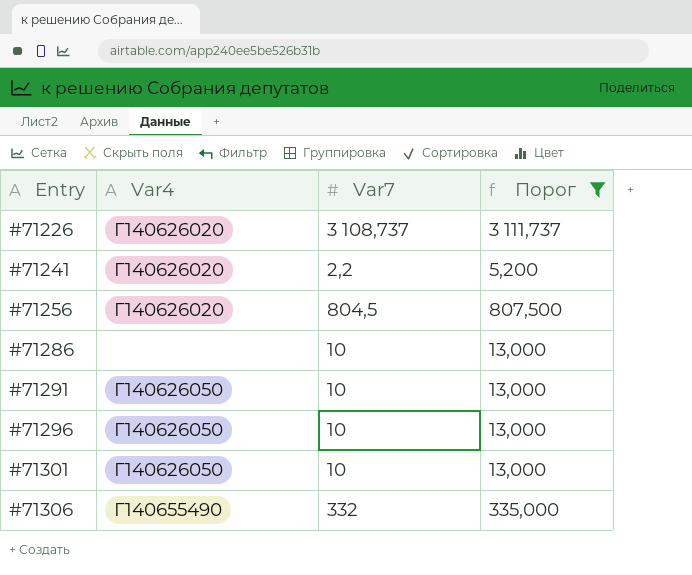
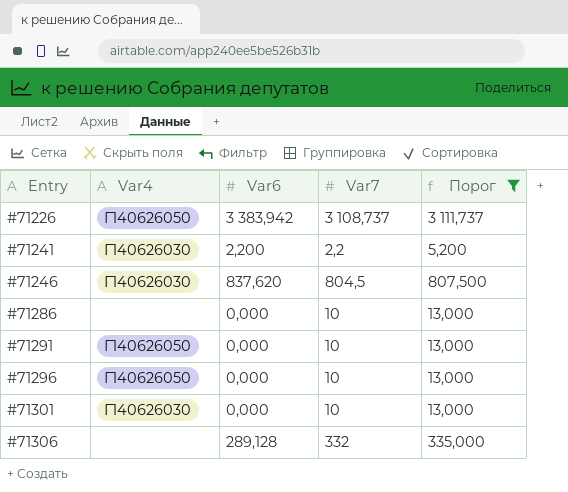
column Var6 | position: none -> 3
row #71256: Г140626020 | 804,5 | 807,500 -> none
#71226 | Var4: Г140626020 -> Г140626050
#71241 | Var4: Г140626020 -> Г140626030
row #71246: none -> Г140626030 | 837,620 | 804,5 | 807,500
#71301 | Var4: Г140626050 -> Г140626030
#71306 | Var4: Г140655490 -> none

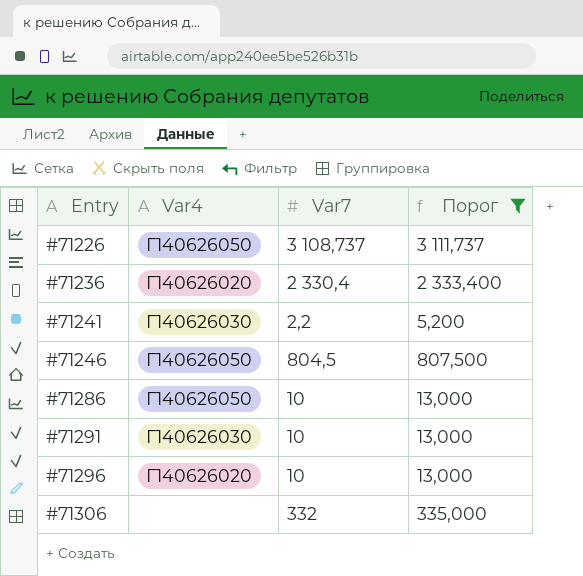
column Var6 | position: 3 -> none
row #71301: Г140626030 | 0,000 | 10 | 13,000 -> none
row #71236: none -> Г140626020 | 2 330,4 | 2 333,400
#71246 | Var4: Г140626030 -> Г140626050
#71286 | Var4: none -> Г140626050
#71291 | Var4: Г140626050 -> Г140626030
#71296 | Var4: Г140626050 -> Г140626020

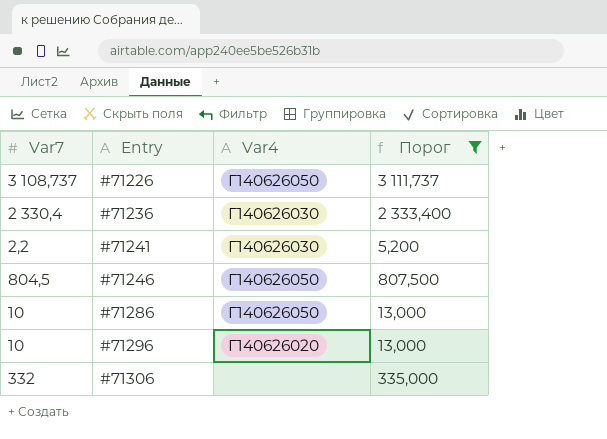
column Var7 | position: 3 -> 1
row #71291: Г140626030 | 10 | 13,000 -> none
#71236 | Var4: Г140626020 -> Г140626030

